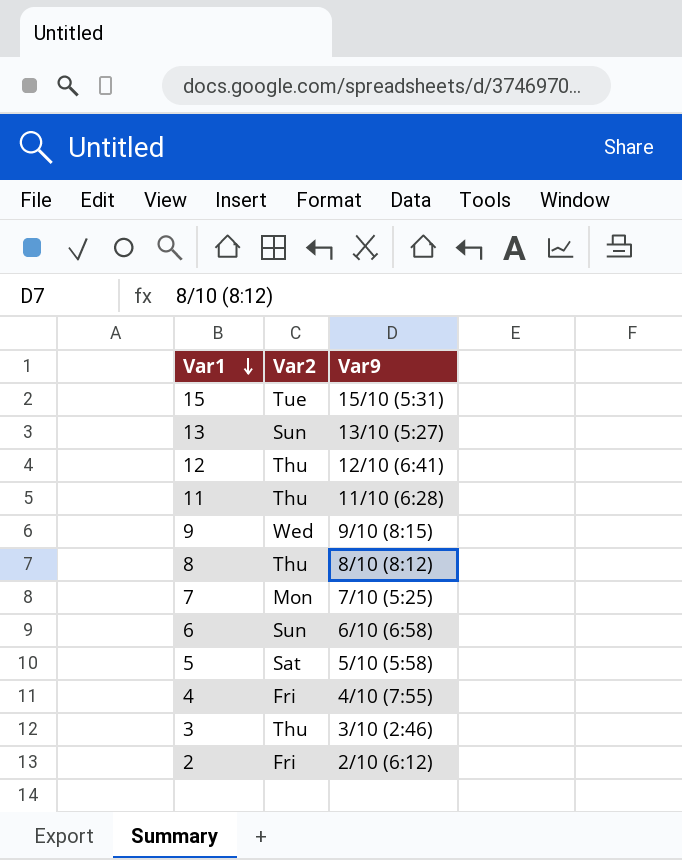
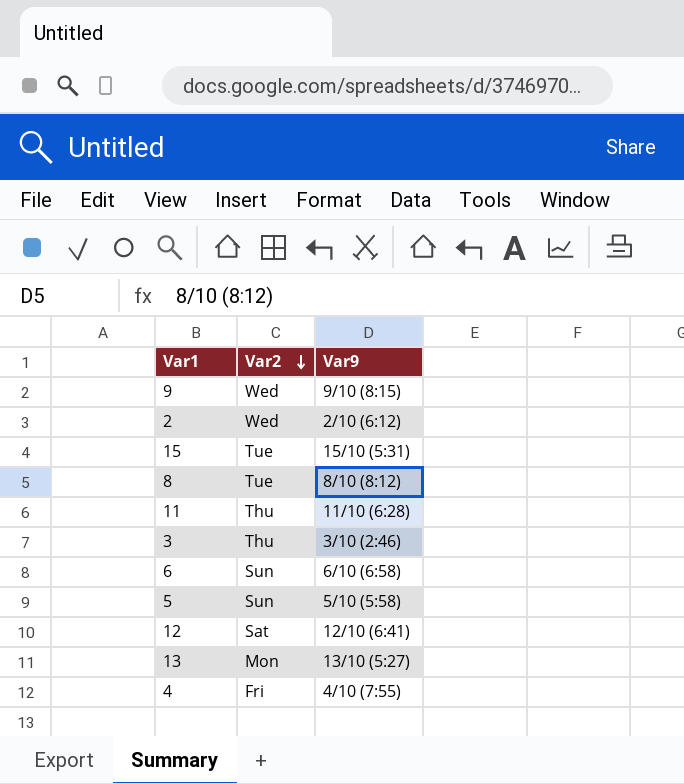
row order: Var1 descending -> Var2 descending
row 7: Mon | 7/10 (5:25) -> none
2 | Var2: Fri -> Wed
8 | Var2: Thu -> Tue
5 | Var2: Sat -> Sun
12 | Var2: Thu -> Sat
13 | Var2: Sun -> Mon

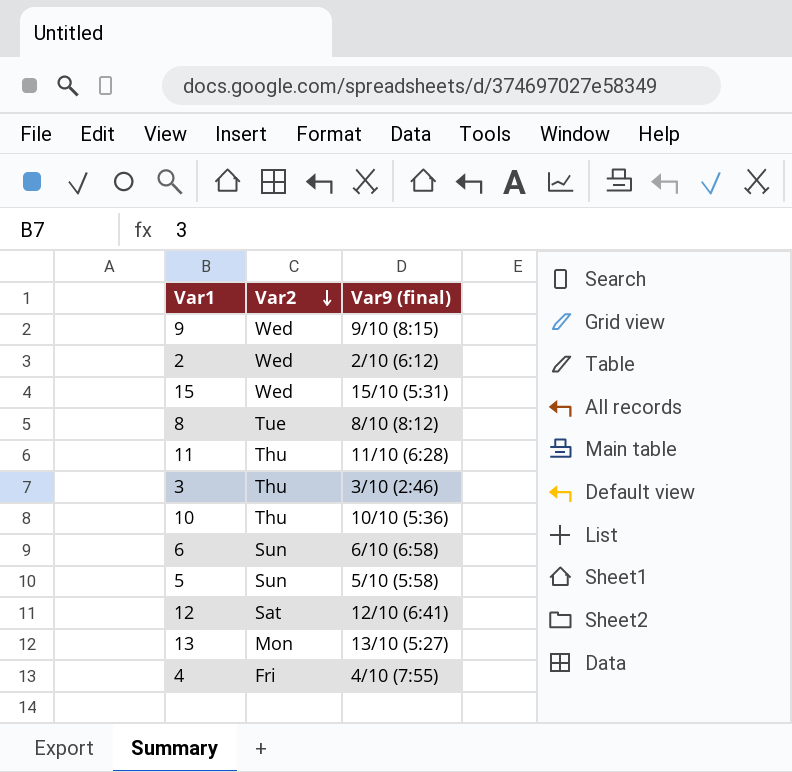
column name: Var9 -> Var9 (final)
15 | Var2: Tue -> Wed
row 10: none -> Thu | 10/10 (5:36)

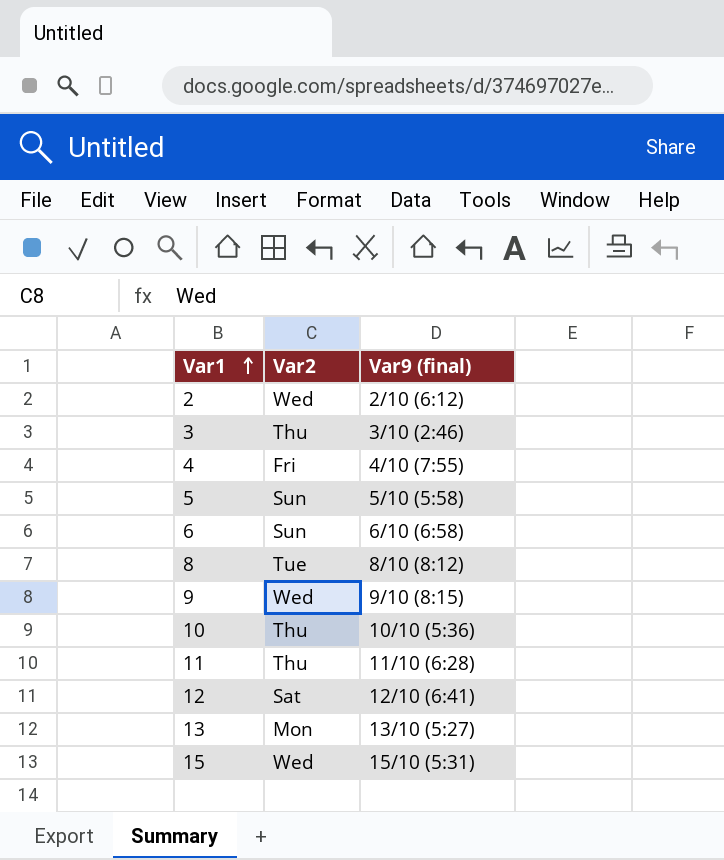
row order: Var2 descending -> Var1 ascending

